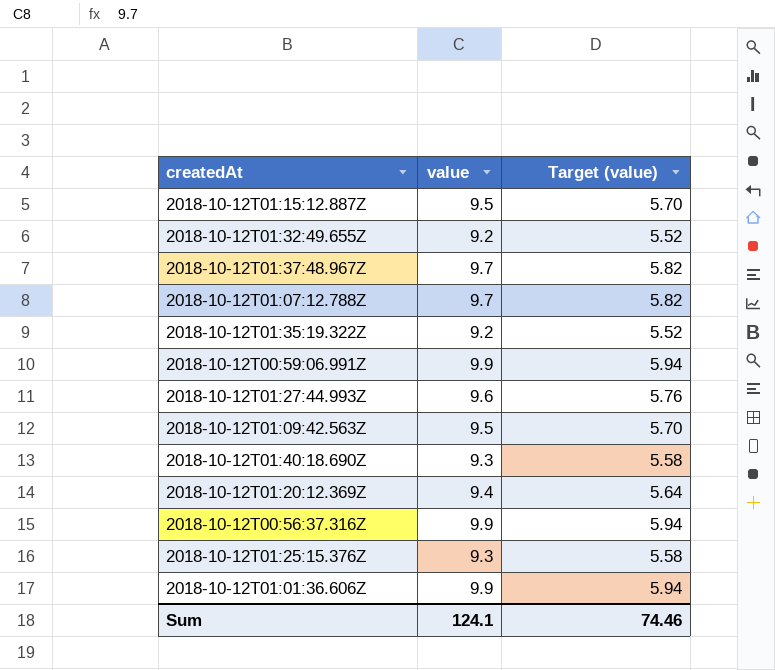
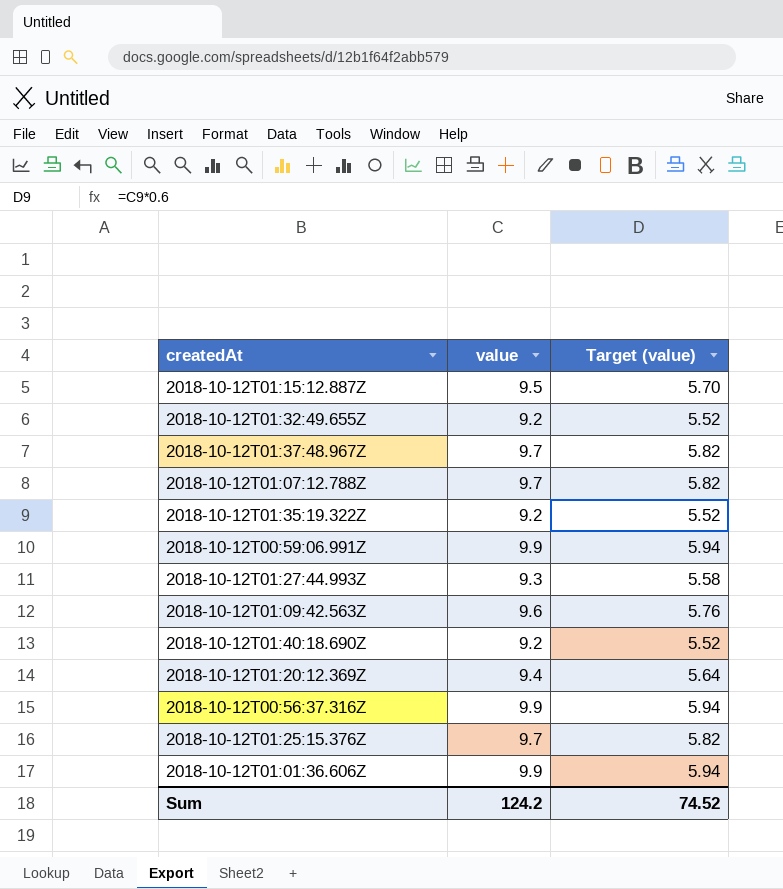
2018-10-12T01:27:44.993Z | value: 9.6 -> 9.3
2018-10-12T01:27:44.993Z | Target (value): 5.76 -> 5.58
2018-10-12T01:09:42.563Z | value: 9.5 -> 9.6
2018-10-12T01:09:42.563Z | Target (value): 5.70 -> 5.76
2018-10-12T01:40:18.690Z | value: 9.3 -> 9.2
2018-10-12T01:40:18.690Z | Target (value): 5.58 -> 5.52
2018-10-12T01:25:15.376Z | value: 9.3 -> 9.7
2018-10-12T01:25:15.376Z | Target (value): 5.58 -> 5.82
Sum | value: 124.1 -> 124.2
Sum | Target (value): 74.46 -> 74.52

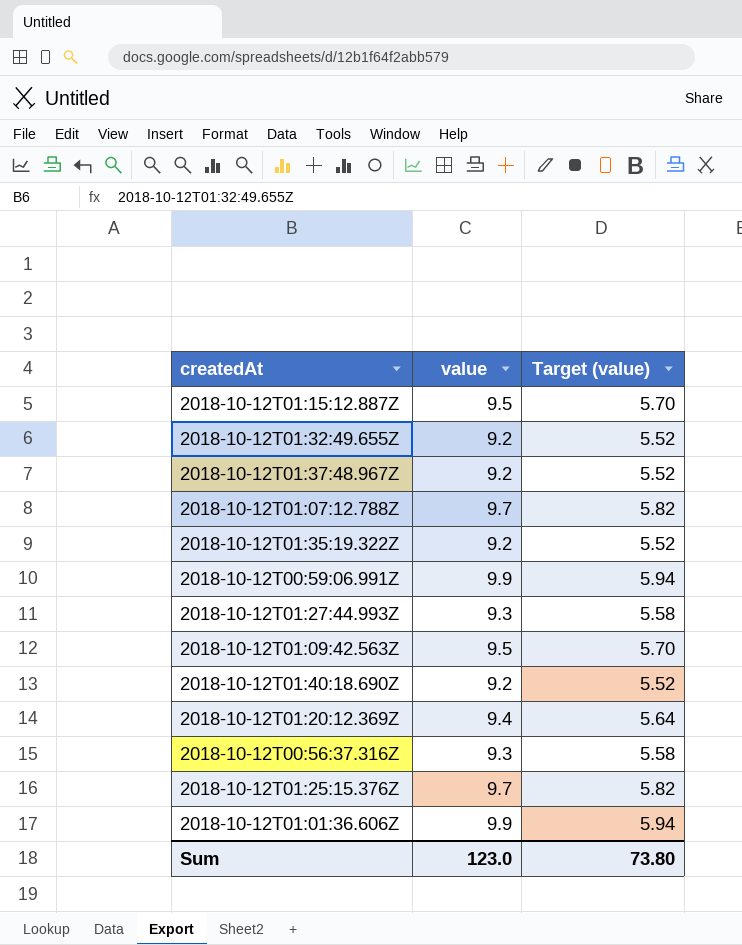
2018-10-12T01:37:48.967Z | value: 9.7 -> 9.2
2018-10-12T01:37:48.967Z | Target (value): 5.82 -> 5.52
2018-10-12T01:09:42.563Z | value: 9.6 -> 9.5
2018-10-12T01:09:42.563Z | Target (value): 5.76 -> 5.70
2018-10-12T00:56:37.316Z | value: 9.9 -> 9.3
2018-10-12T00:56:37.316Z | Target (value): 5.94 -> 5.58
Sum | value: 124.2 -> 123.0
Sum | Target (value): 74.52 -> 73.80

